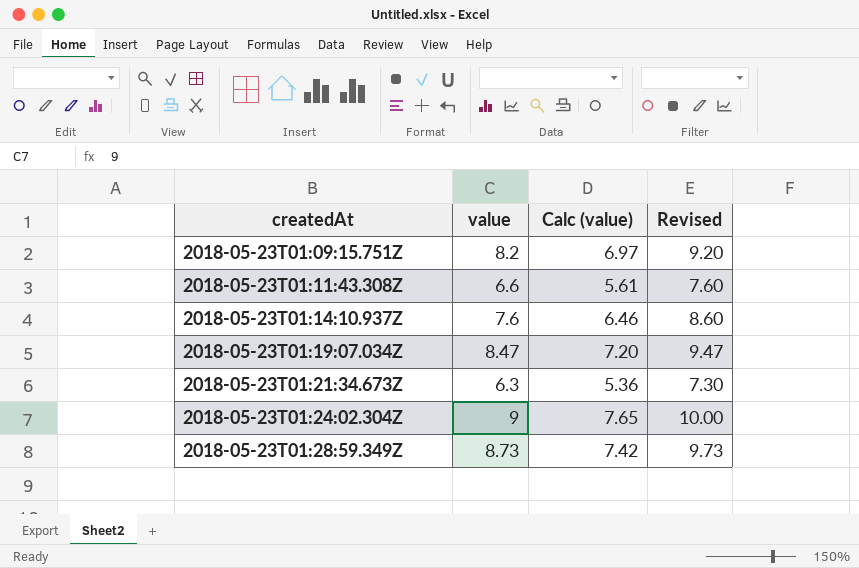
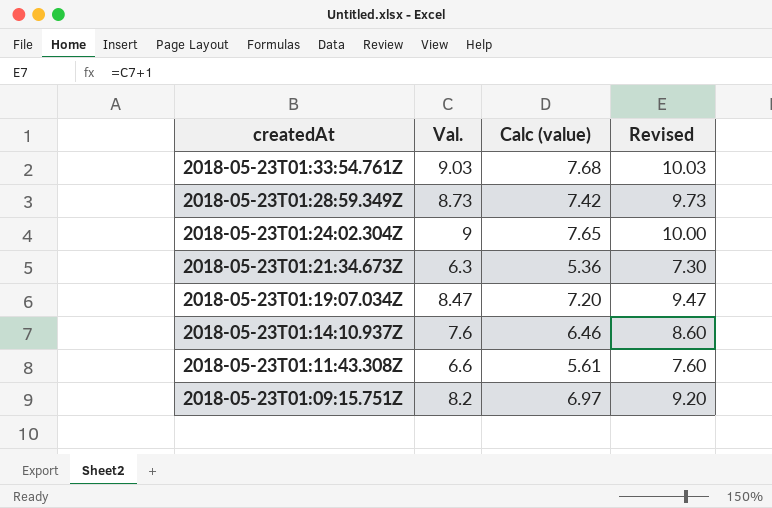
row order: createdAt ascending -> createdAt descending
column name: value -> Val.
row 2018-05-23T01:33:54.761Z: none -> 9.03 | 7.68 | 10.03

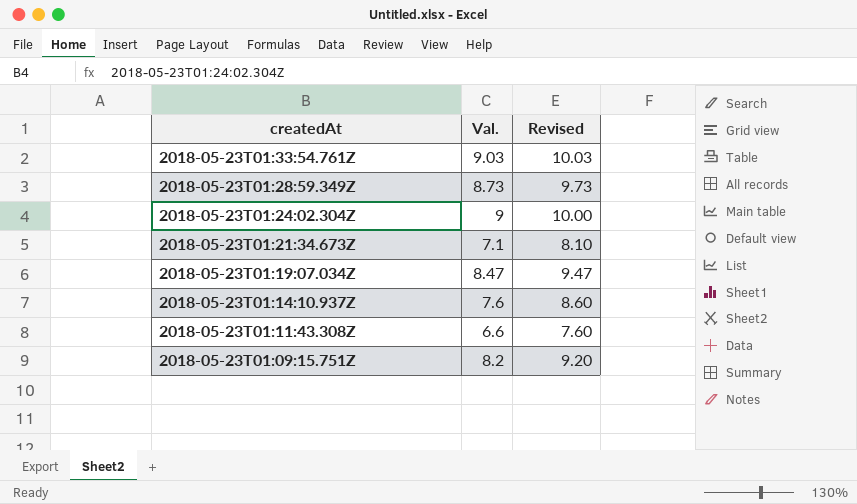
column Calc (value) | formula: [Val.] * 0.85 -> none
2018-05-23T01:21:34.673Z | Val.: 6.3 -> 7.1
2018-05-23T01:21:34.673Z | Revised: 7.30 -> 8.10

